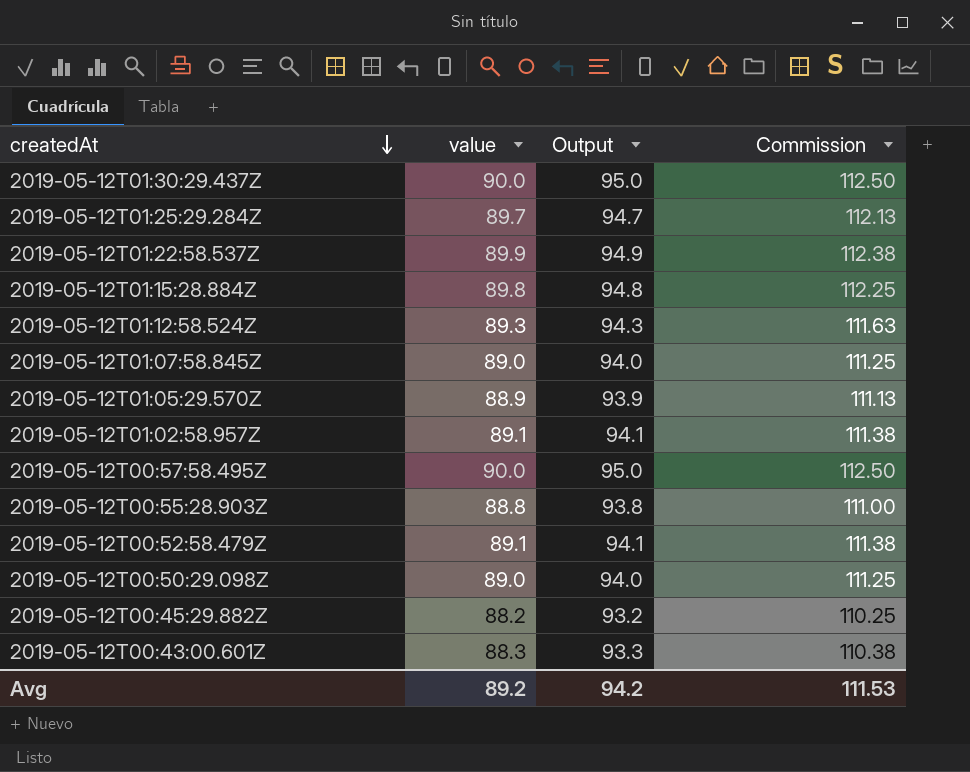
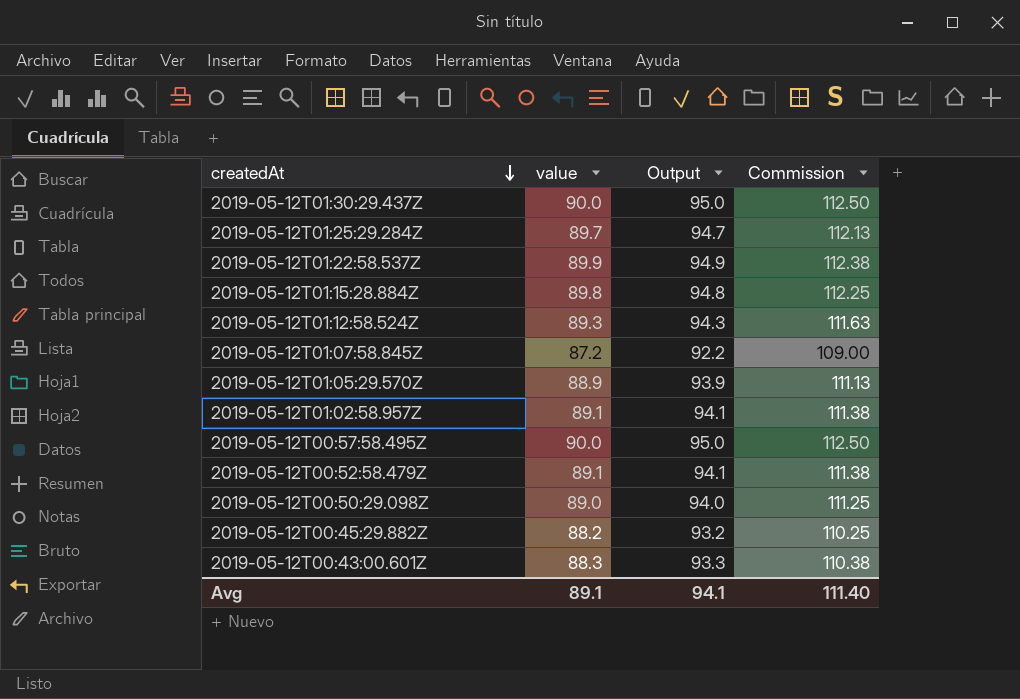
row 2019-05-12T00:55:28.903Z: 88.8 | 93.8 | 111.00 -> none
2019-05-12T01:07:58.845Z | value: 89.0 -> 87.2
2019-05-12T01:07:58.845Z | Output: 94.0 -> 92.2
2019-05-12T01:07:58.845Z | Commission: 111.25 -> 109.00
Avg | value: 89.2 -> 89.1
Avg | Output: 94.2 -> 94.1
Avg | Commission: 111.53 -> 111.40

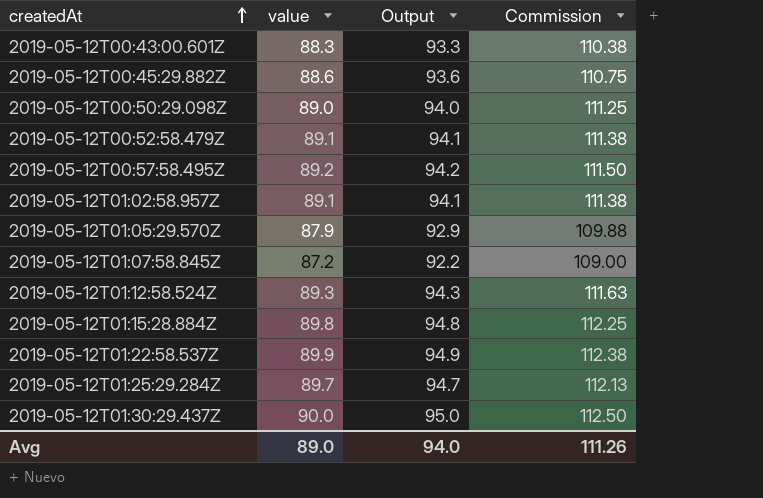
row order: createdAt descending -> createdAt ascending
2019-05-12T00:45:29.882Z | value: 88.2 -> 88.6
2019-05-12T00:45:29.882Z | Output: 93.2 -> 93.6
2019-05-12T00:45:29.882Z | Commission: 110.25 -> 110.75
2019-05-12T00:57:58.495Z | value: 90.0 -> 89.2
2019-05-12T00:57:58.495Z | Output: 95.0 -> 94.2
2019-05-12T00:57:58.495Z | Commission: 112.50 -> 111.50
2019-05-12T01:05:29.570Z | value: 88.9 -> 87.9
2019-05-12T01:05:29.570Z | Output: 93.9 -> 92.9
2019-05-12T01:05:29.570Z | Commission: 111.13 -> 109.88
Avg | value: 89.1 -> 89.0
Avg | Output: 94.1 -> 94.0
Avg | Commission: 111.40 -> 111.26

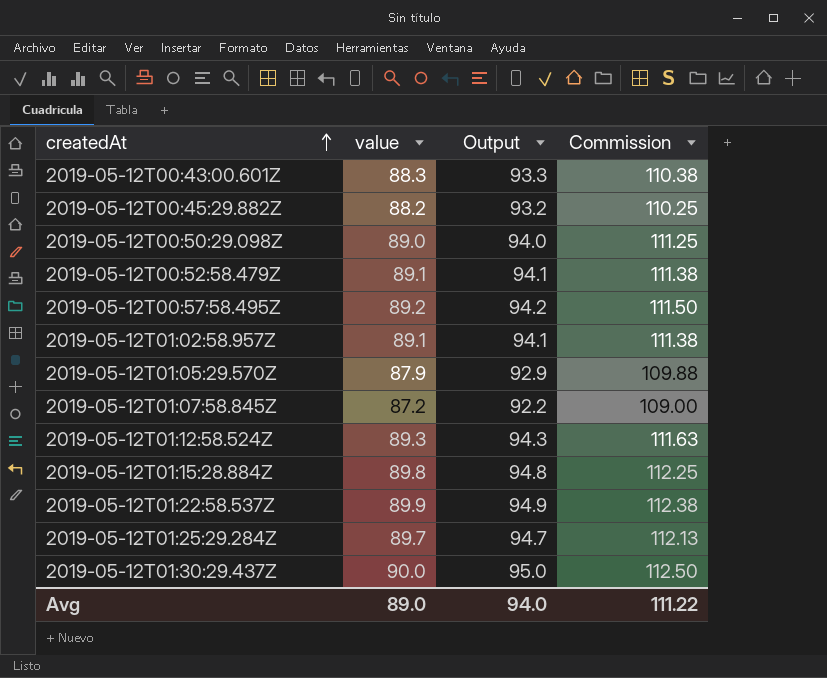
2019-05-12T00:45:29.882Z | value: 88.6 -> 88.2
2019-05-12T00:45:29.882Z | Output: 93.6 -> 93.2
2019-05-12T00:45:29.882Z | Commission: 110.75 -> 110.25
Avg | Commission: 111.26 -> 111.22

